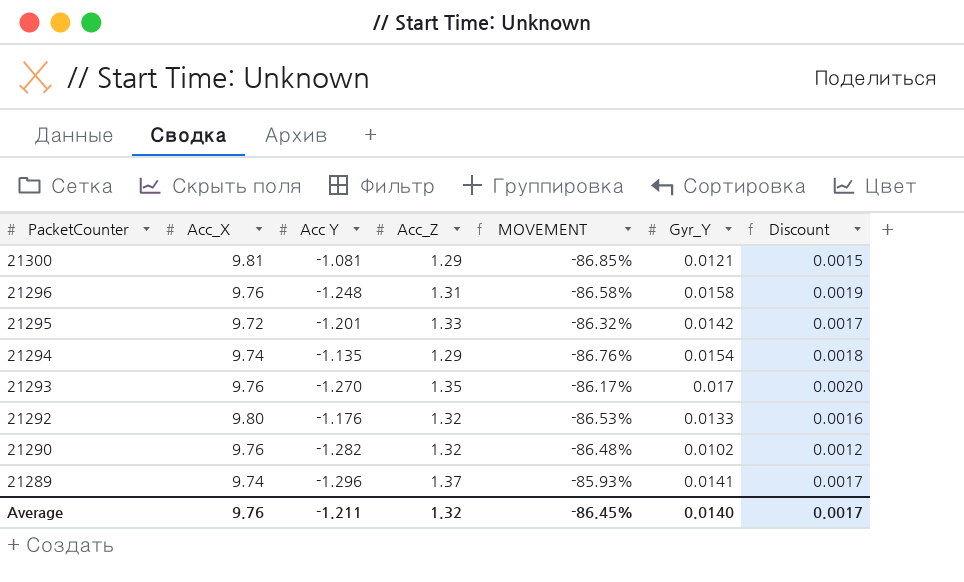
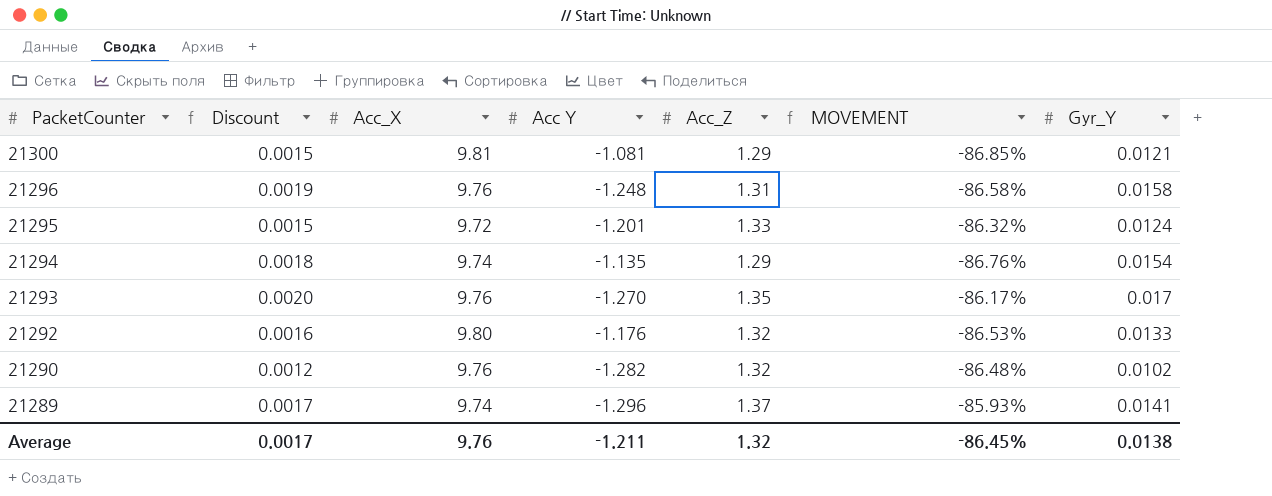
column Discount | position: 7 -> 2
21295 | Discount: 0.0017 -> 0.0015
21295 | Gyr_Y: 0.0142 -> 0.0124
Average | Gyr_Y: 0.0140 -> 0.0138

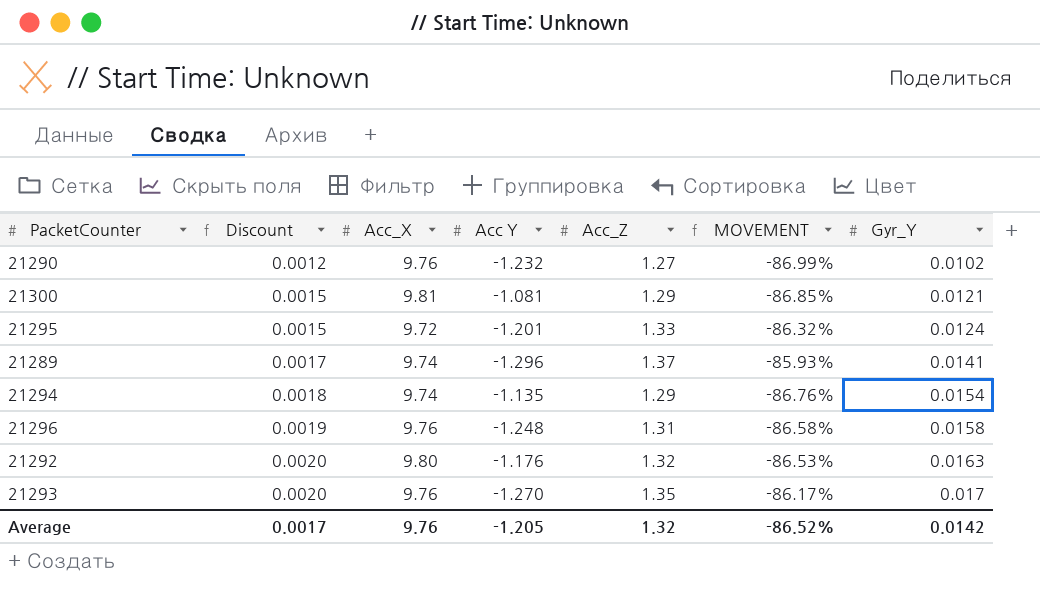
row order: PacketCounter descending -> Discount ascending
21290 | Acc Y: -1.282 -> -1.232
21290 | Acc_Z: 1.32 -> 1.27
21290 | MOVEMENT: -86.48% -> -86.99%
21292 | Discount: 0.0016 -> 0.0020
21292 | Gyr_Y: 0.0133 -> 0.0163
Average | Acc Y: -1.211 -> -1.205
Average | MOVEMENT: -86.45% -> -86.52%
Average | Gyr_Y: 0.0138 -> 0.0142

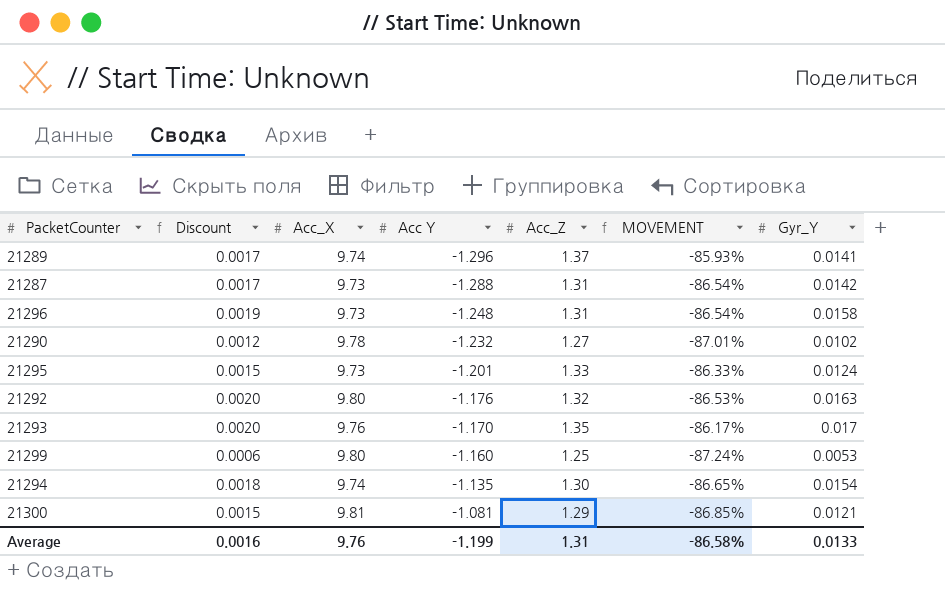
row order: Discount ascending -> Acc Y ascending
row 21287: none -> 0.0017 | 9.73 | -1.288 | 1.31 | -86.54% | 0.0142
21296 | Acc_X: 9.76 -> 9.73
21296 | MOVEMENT: -86.58% -> -86.54%
21290 | Acc_X: 9.76 -> 9.78
21290 | MOVEMENT: -86.99% -> -87.01%
21295 | Acc_X: 9.72 -> 9.73
21295 | MOVEMENT: -86.32% -> -86.33%
21293 | Acc Y: -1.270 -> -1.170
row 21299: none -> 0.0006 | 9.80 | -1.160 | 1.25 | -87.24% | 0.0053
21294 | Acc_Z: 1.29 -> 1.30
21294 | MOVEMENT: -86.76% -> -86.65%
Average | Discount: 0.0017 -> 0.0016
Average | Acc Y: -1.205 -> -1.199
Average | Acc_Z: 1.32 -> 1.31
Average | MOVEMENT: -86.52% -> -86.58%
Average | Gyr_Y: 0.0142 -> 0.0133

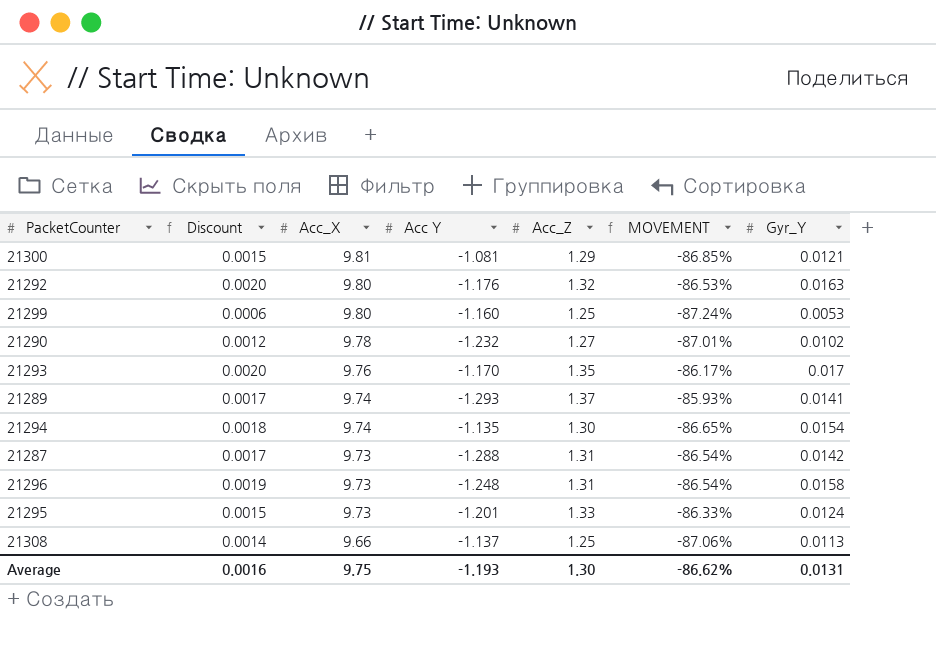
row order: Acc Y ascending -> Acc_X descending
21289 | Acc Y: -1.296 -> -1.293
row 21308: none -> 0.0014 | 9.66 | -1.137 | 1.25 | -87.06% | 0.0113
Average | Acc_X: 9.76 -> 9.75
Average | Acc Y: -1.199 -> -1.193
Average | Acc_Z: 1.31 -> 1.30
Average | MOVEMENT: -86.58% -> -86.62%
Average | Gyr_Y: 0.0133 -> 0.0131

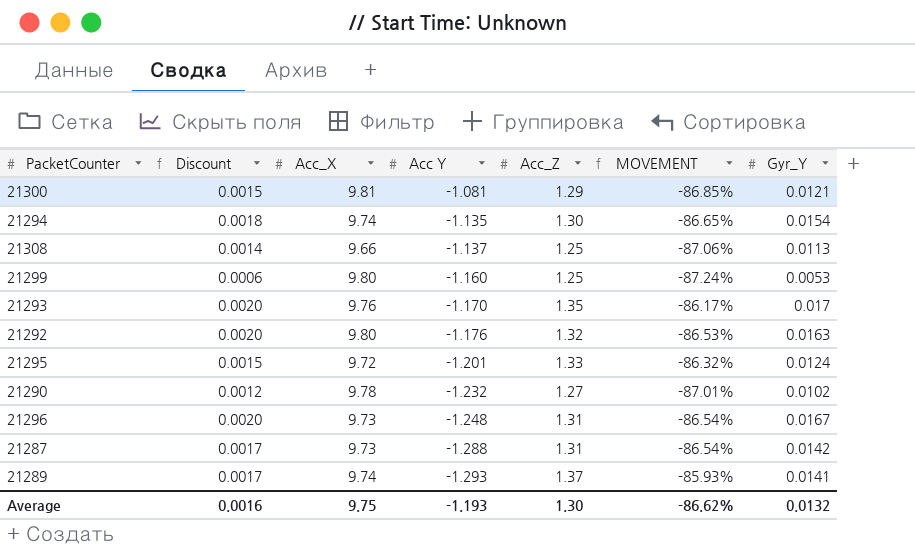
row order: Acc_X descending -> Acc Y descending
21295 | Acc_X: 9.73 -> 9.72
21295 | MOVEMENT: -86.33% -> -86.32%
21296 | Discount: 0.0019 -> 0.0020
21296 | Gyr_Y: 0.0158 -> 0.0167
Average | Gyr_Y: 0.0131 -> 0.0132

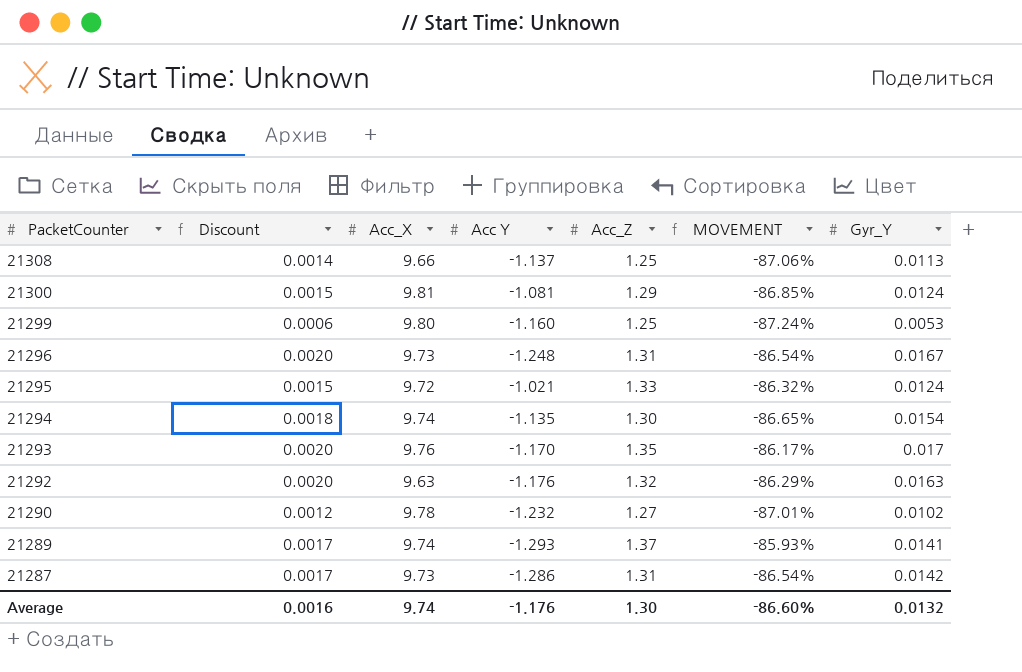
row order: Acc Y descending -> PacketCounter descending
21300 | Gyr_Y: 0.0121 -> 0.0124
21295 | Acc Y: -1.201 -> -1.021
21292 | Acc_X: 9.80 -> 9.63
21292 | MOVEMENT: -86.53% -> -86.29%
21287 | Acc Y: -1.288 -> -1.286
Average | Acc_X: 9.75 -> 9.74
Average | Acc Y: -1.193 -> -1.176
Average | MOVEMENT: -86.62% -> -86.60%

